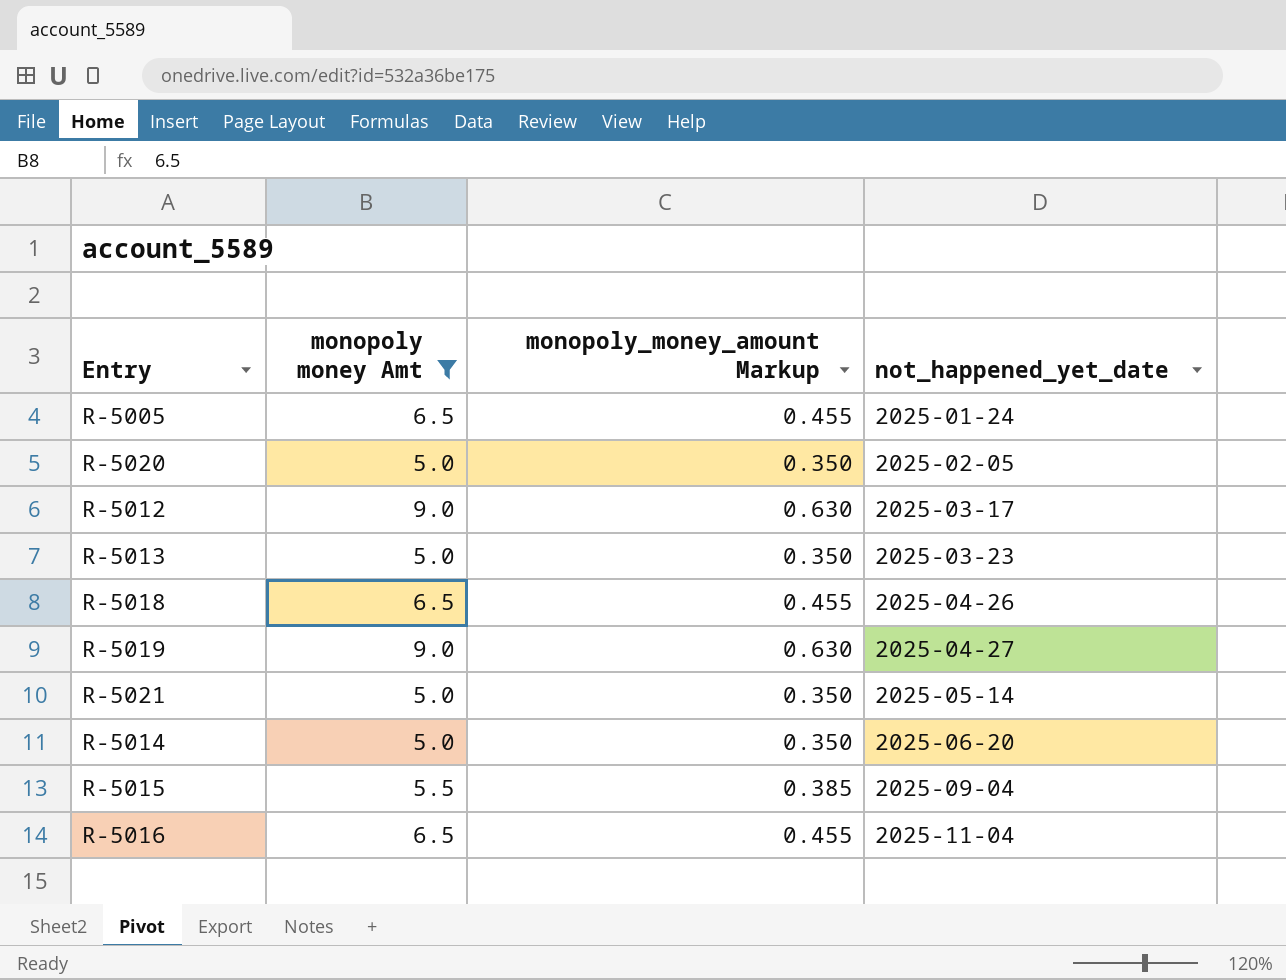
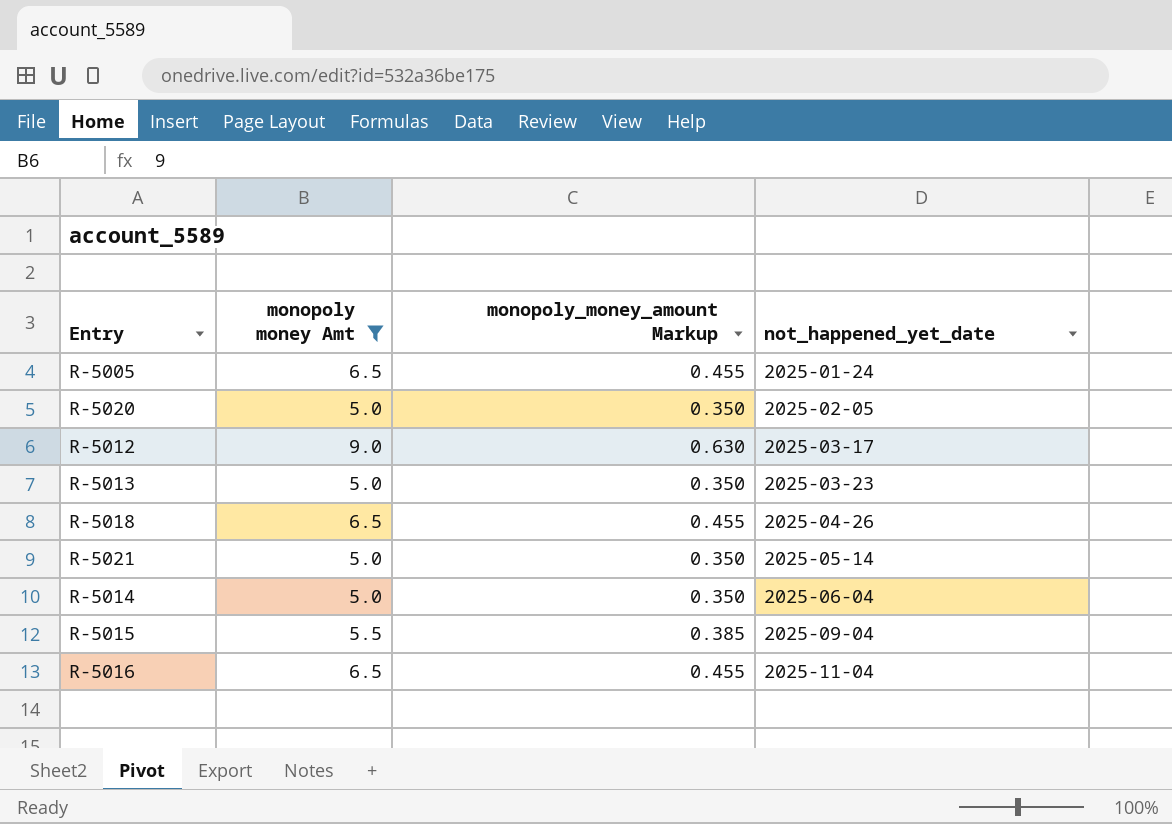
row R-5019: 9.0 | 0.630 | 2025-04-27 -> none
R-5014 | not_happened_yet_date: 2025-06-20 -> 2025-06-04

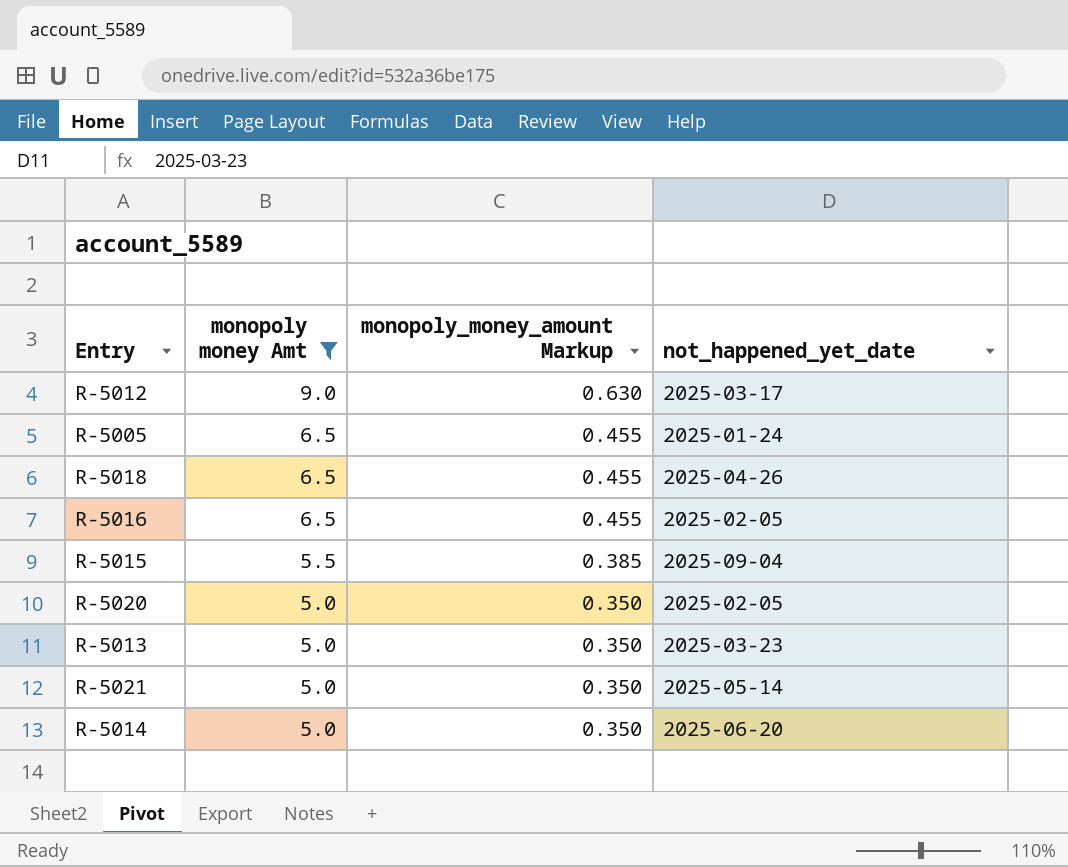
row order: not_happened_yet_date ascending -> monopoly money Amt descending
R-5016 | not_happened_yet_date: 2025-11-04 -> 2025-02-05
R-5014 | not_happened_yet_date: 2025-06-04 -> 2025-06-20

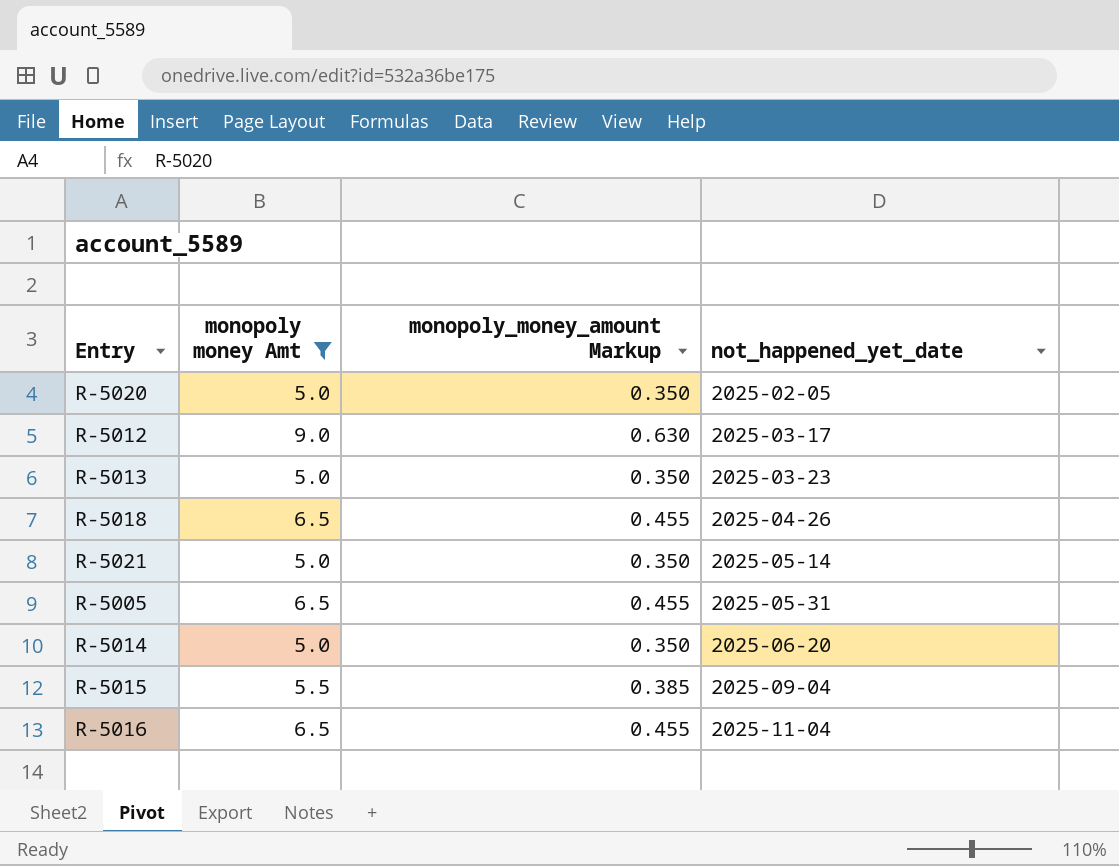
row order: monopoly money Amt descending -> not_happened_yet_date ascending
R-5005 | not_happened_yet_date: 2025-01-24 -> 2025-05-31
R-5016 | not_happened_yet_date: 2025-02-05 -> 2025-11-04

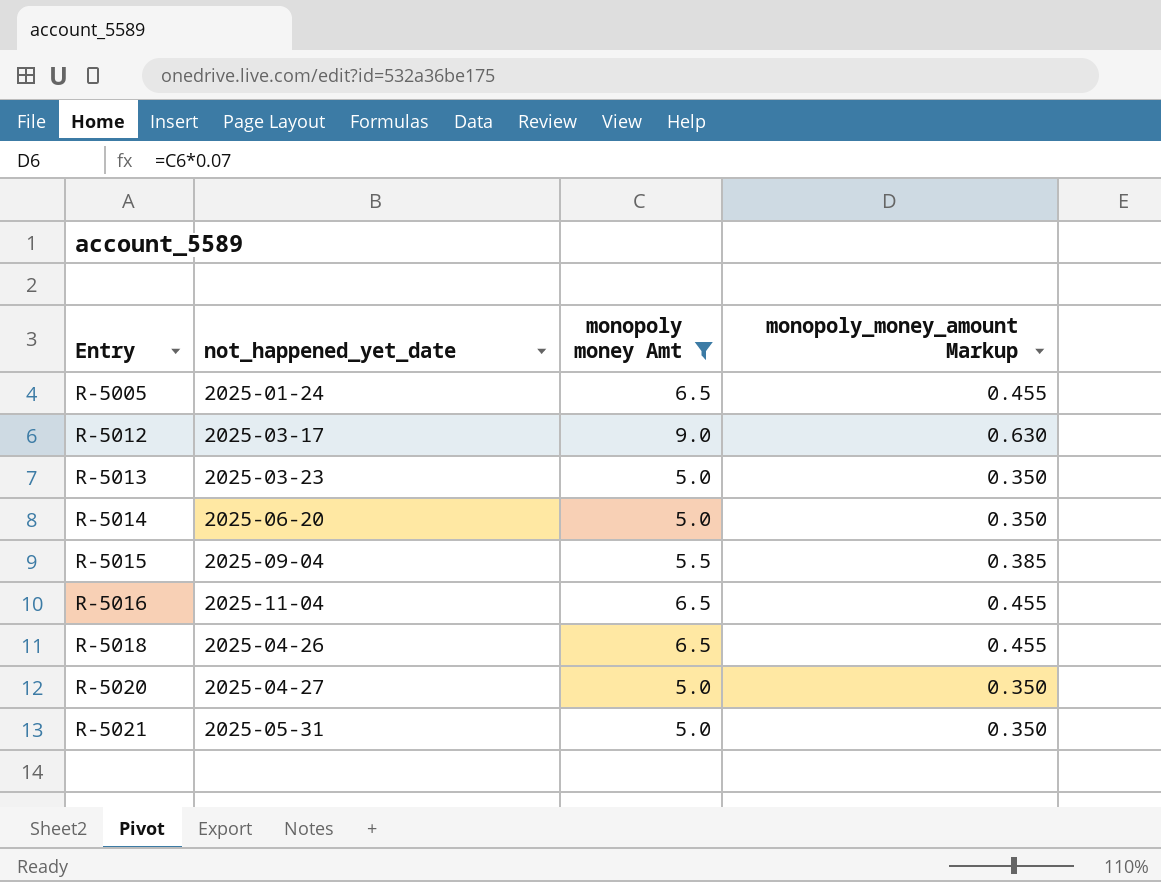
row order: not_happened_yet_date ascending -> Entry ascending
column not_happened_yet_date | position: 4 -> 2
R-5005 | not_happened_yet_date: 2025-05-31 -> 2025-01-24
R-5020 | not_happened_yet_date: 2025-02-05 -> 2025-04-27
R-5021 | not_happened_yet_date: 2025-05-14 -> 2025-05-31

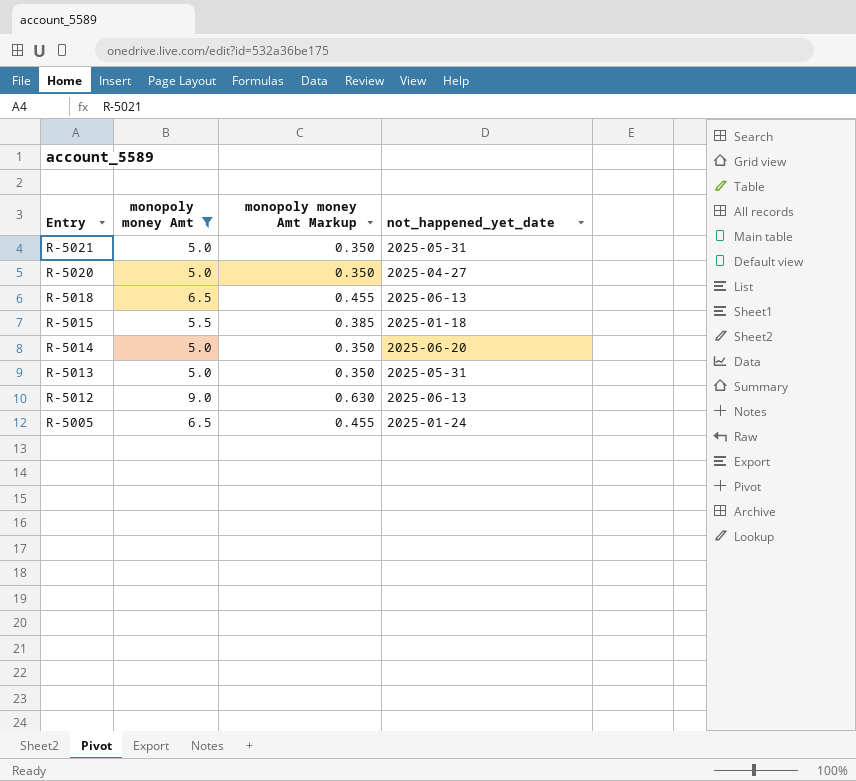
row order: Entry ascending -> Entry descending
column name: monopoly_money_amount Markup -> monopoly money Amt Markup
column not_happened_yet_date | position: 2 -> 4
row R-5016: 2025-11-04 | 6.5 | 0.455 -> none
R-5018 | not_happened_yet_date: 2025-04-26 -> 2025-06-13
R-5015 | not_happened_yet_date: 2025-09-04 -> 2025-01-18
R-5013 | not_happened_yet_date: 2025-03-23 -> 2025-05-31
R-5012 | not_happened_yet_date: 2025-03-17 -> 2025-06-13

